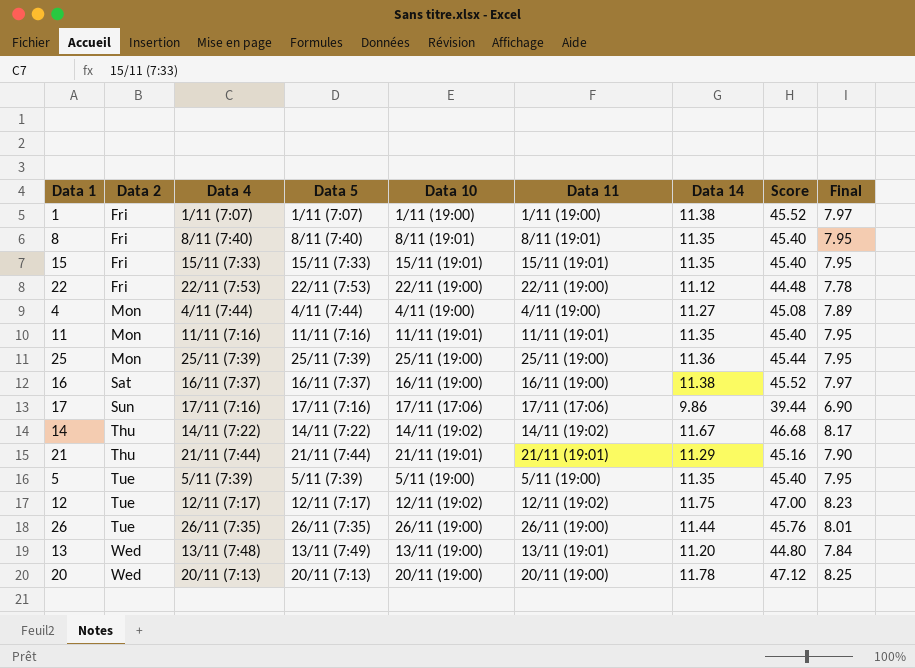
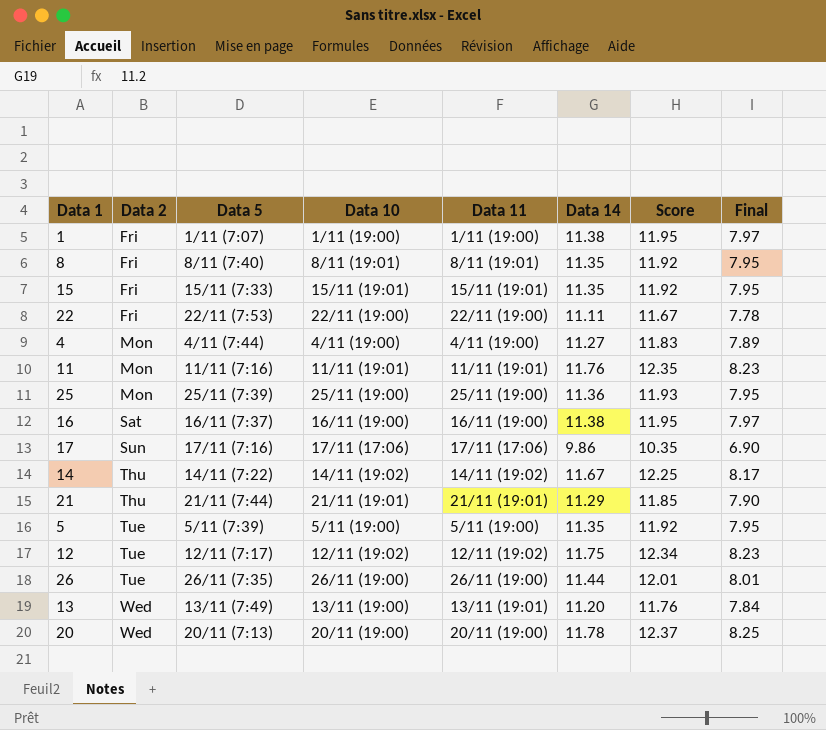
column Data 4 | position: 3 -> none
column Score | formula: [Data 14] * 4 -> [Data 14] * 1.05
22 | Data 14: 11.12 -> 11.11
11 | Data 14: 11.35 -> 11.76
11 | Final: 7.95 -> 8.23

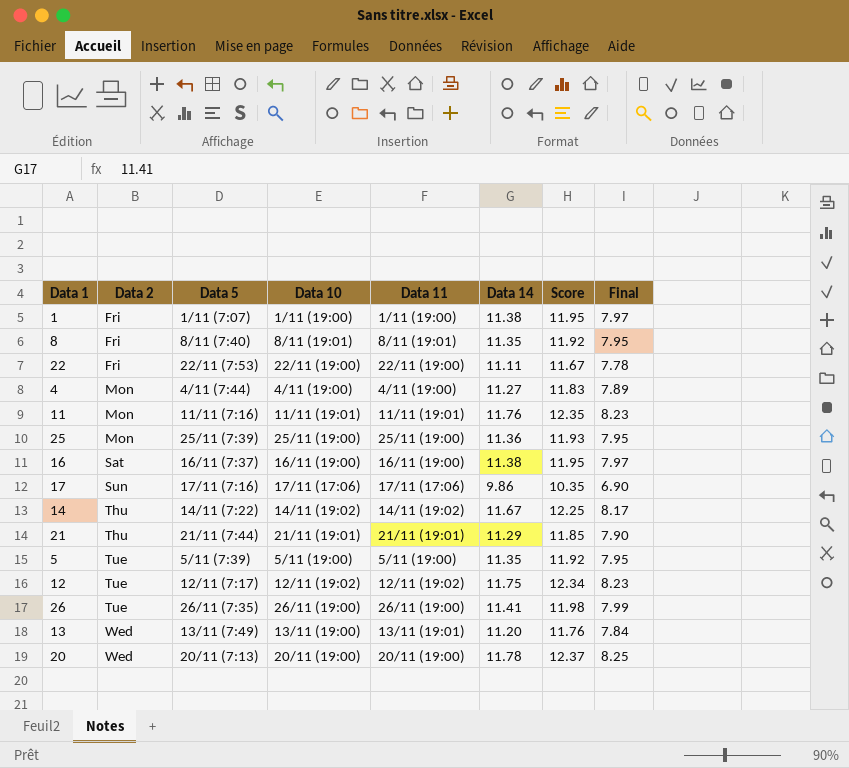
row 15: Fri | 15/11 (7:33) | 15/11 (19:01) | 15/11 (19:01) | 11.35 | 11.92 | 7.95 -> none
26 | Data 14: 11.44 -> 11.41
26 | Score: 12.01 -> 11.98
26 | Final: 8.01 -> 7.99

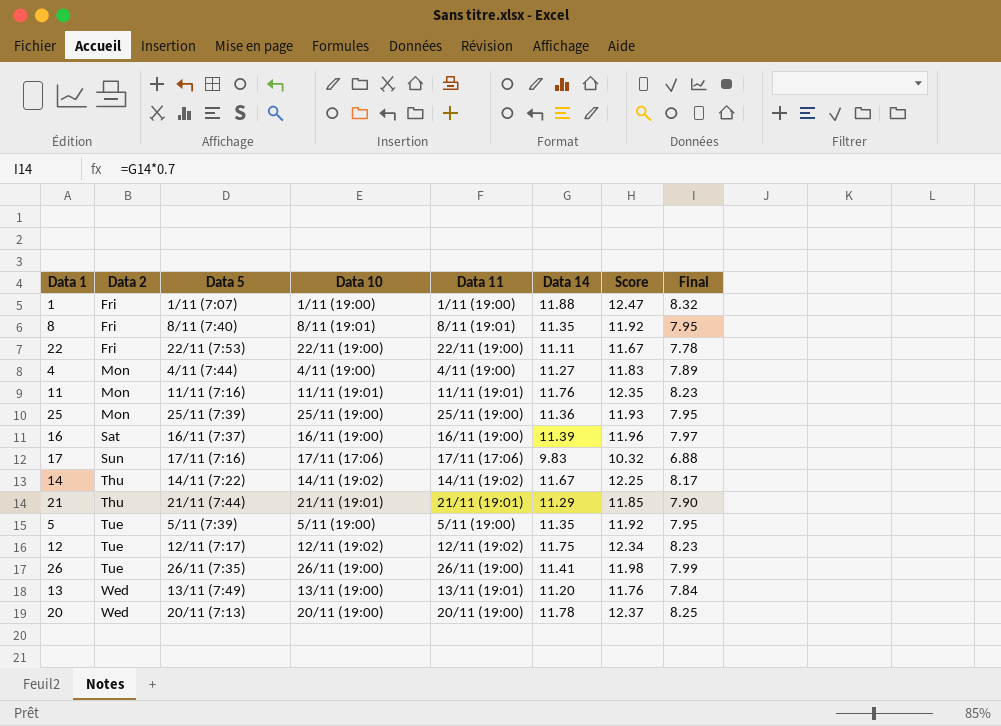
1 | Data 14: 11.38 -> 11.88
1 | Score: 11.95 -> 12.47
1 | Final: 7.97 -> 8.32
16 | Data 14: 11.38 -> 11.39
16 | Score: 11.95 -> 11.96
17 | Data 14: 9.86 -> 9.83
17 | Score: 10.35 -> 10.32
17 | Final: 6.90 -> 6.88

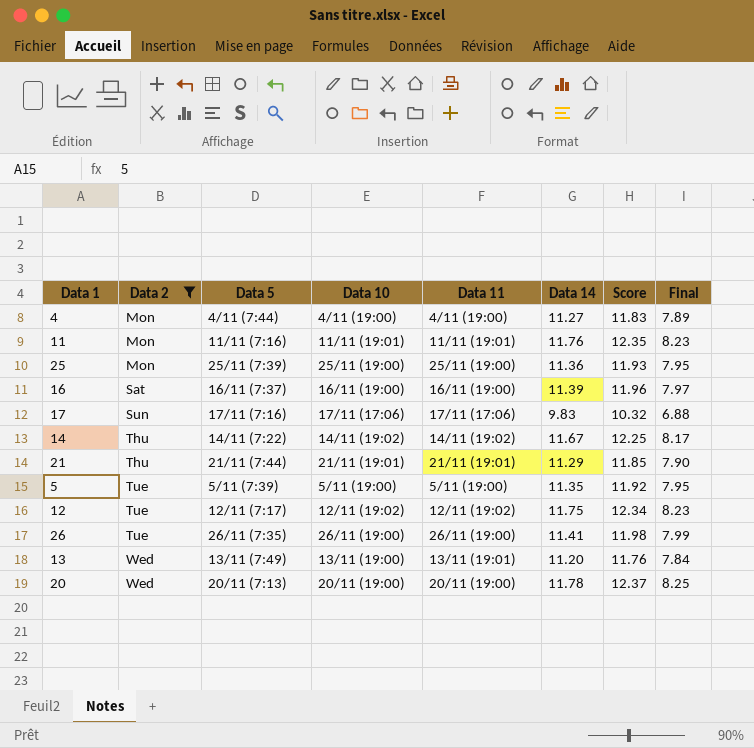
filter: none -> Data 2 != Fri

